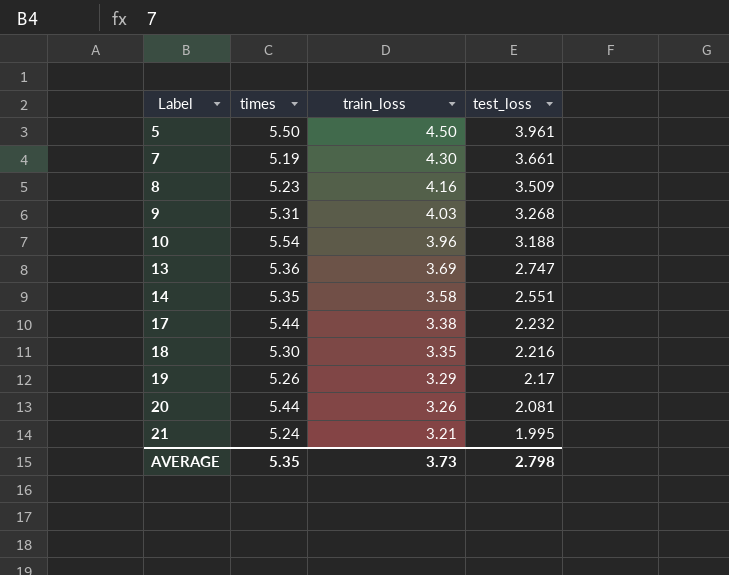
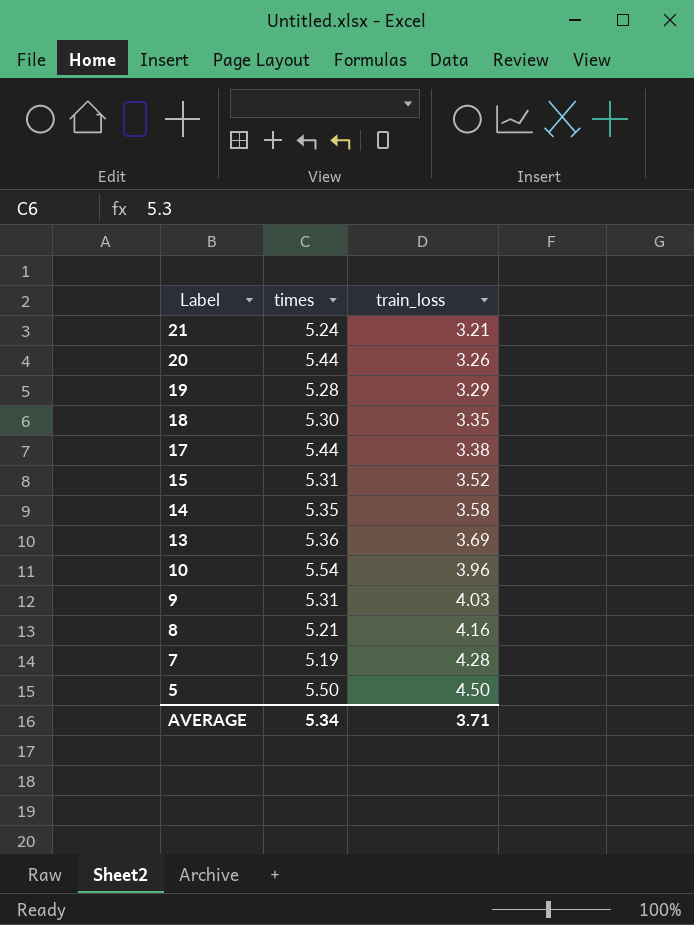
row order: Label ascending -> Label descending
column test_loss | position: 4 -> none
19 | times: 5.26 -> 5.28
row 15: none -> 5.31 | 3.52
8 | times: 5.23 -> 5.21
7 | train_loss: 4.30 -> 4.28
AVERAGE | times: 5.35 -> 5.34
AVERAGE | train_loss: 3.73 -> 3.71

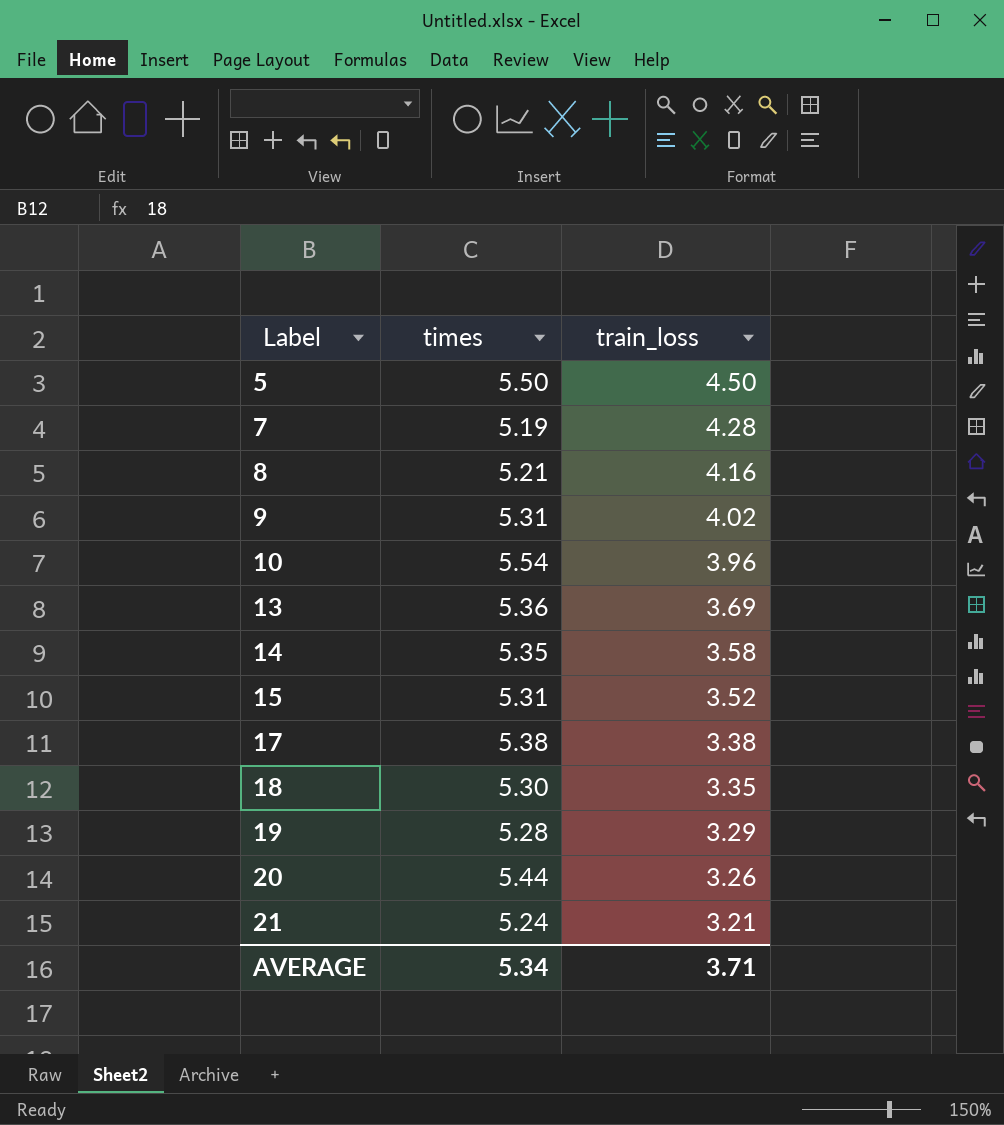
row order: Label descending -> Label ascending
9 | train_loss: 4.03 -> 4.02
17 | times: 5.44 -> 5.38

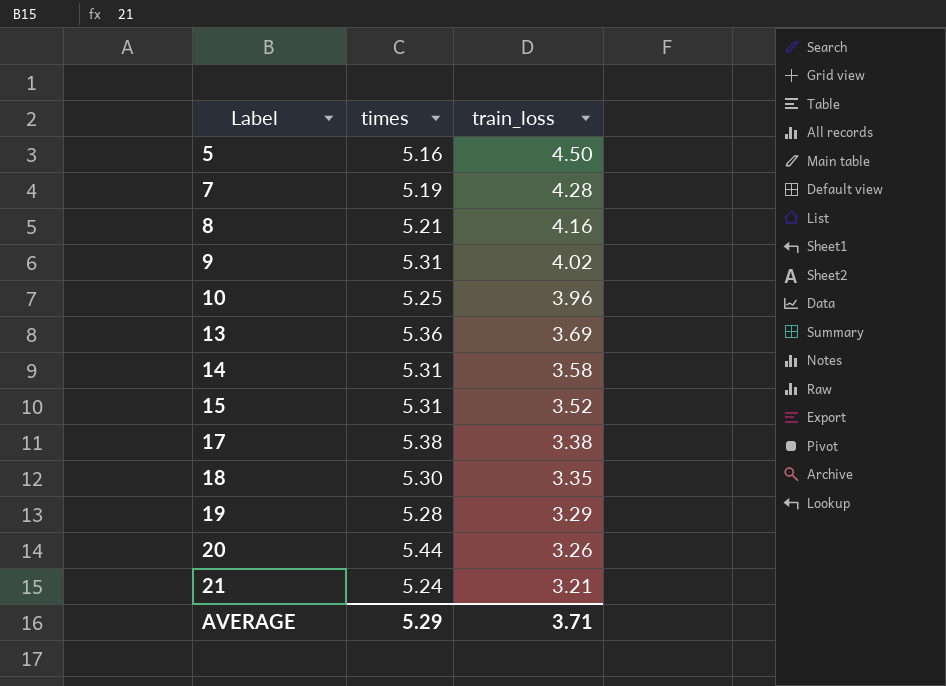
5 | times: 5.50 -> 5.16
10 | times: 5.54 -> 5.25
14 | times: 5.35 -> 5.31
AVERAGE | times: 5.34 -> 5.29

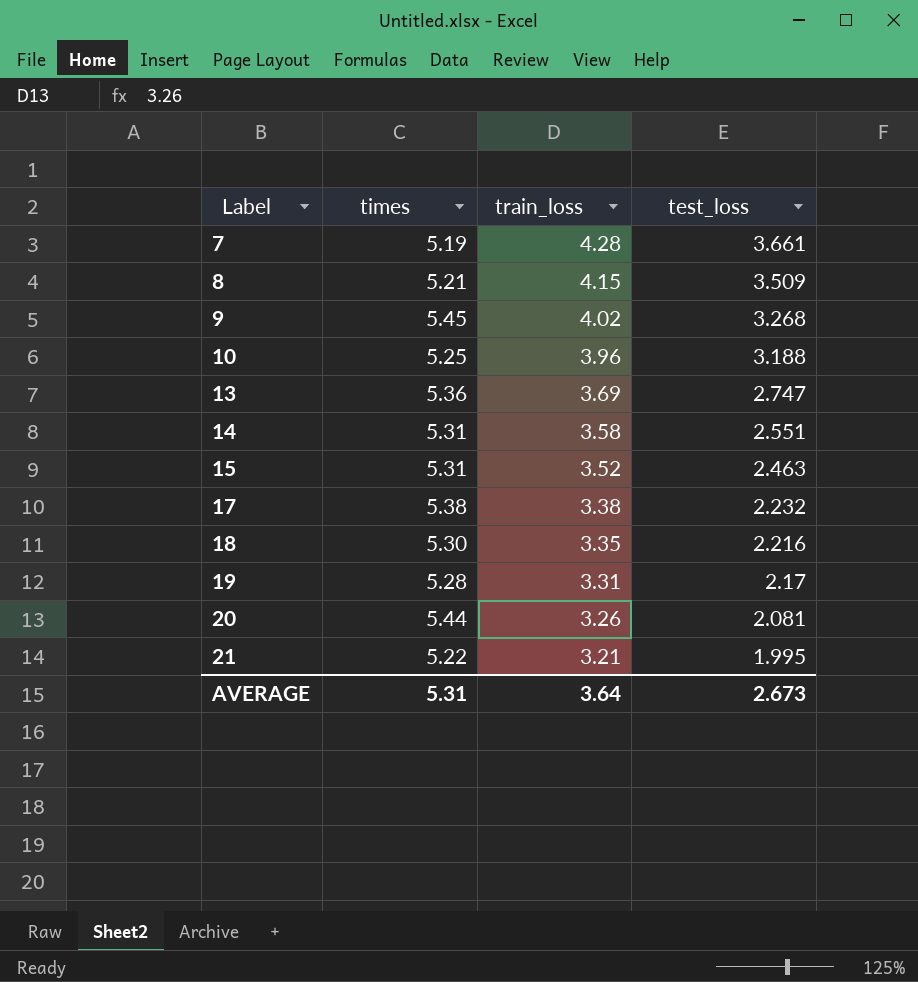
column test_loss | position: none -> 4
row 5: 5.16 | 4.50 -> none
8 | train_loss: 4.16 -> 4.15
9 | times: 5.31 -> 5.45
19 | train_loss: 3.29 -> 3.31
21 | times: 5.24 -> 5.22
AVERAGE | times: 5.29 -> 5.31
AVERAGE | train_loss: 3.71 -> 3.64

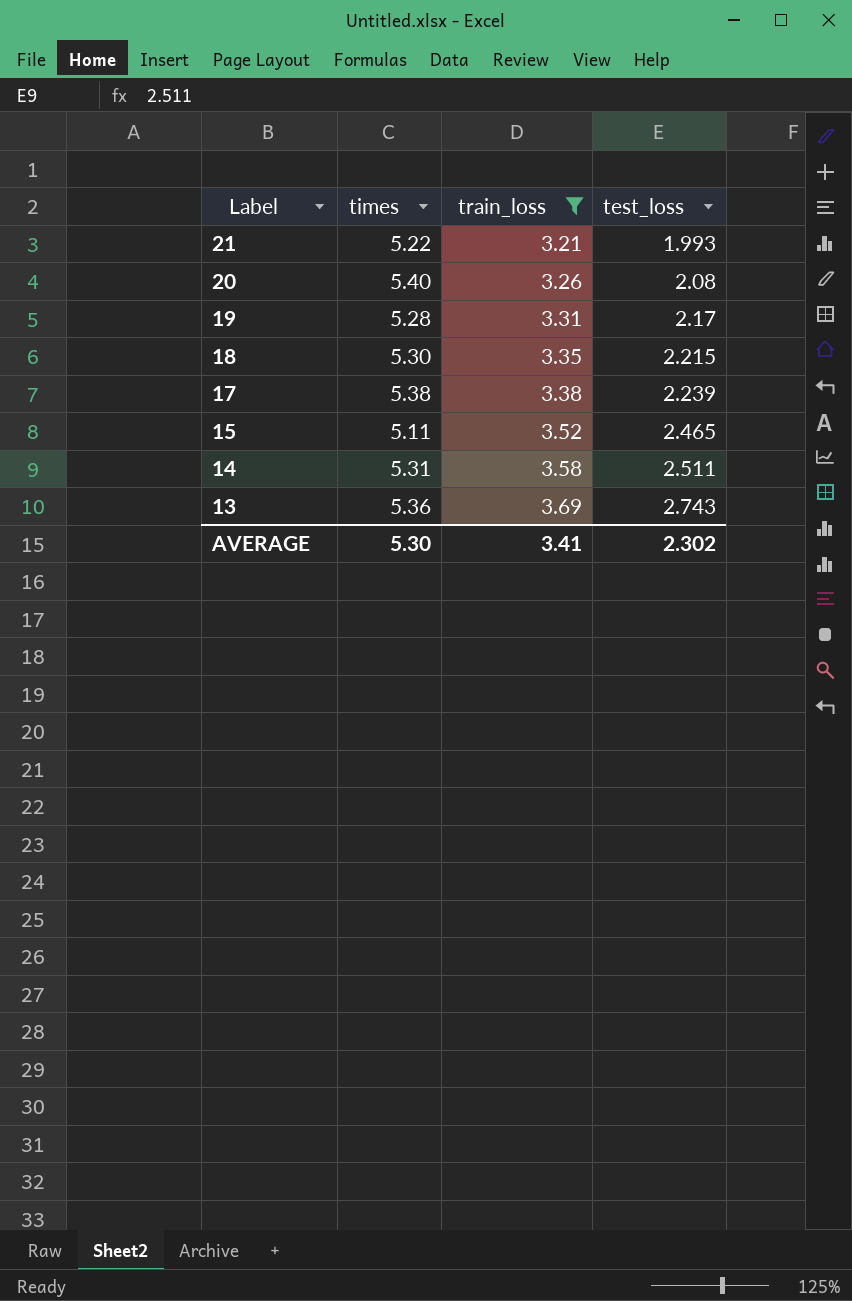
filter: none -> train_loss <= 3.69
row order: Label ascending -> Label descending
21 | test_loss: 1.995 -> 1.993
20 | times: 5.44 -> 5.40
20 | test_loss: 2.081 -> 2.08
18 | test_loss: 2.216 -> 2.215
17 | test_loss: 2.232 -> 2.239
15 | times: 5.31 -> 5.11
15 | test_loss: 2.463 -> 2.465
14 | test_loss: 2.551 -> 2.511
13 | test_loss: 2.747 -> 2.743
AVERAGE | times: 5.31 -> 5.30
AVERAGE | train_loss: 3.64 -> 3.41
AVERAGE | test_loss: 2.673 -> 2.302

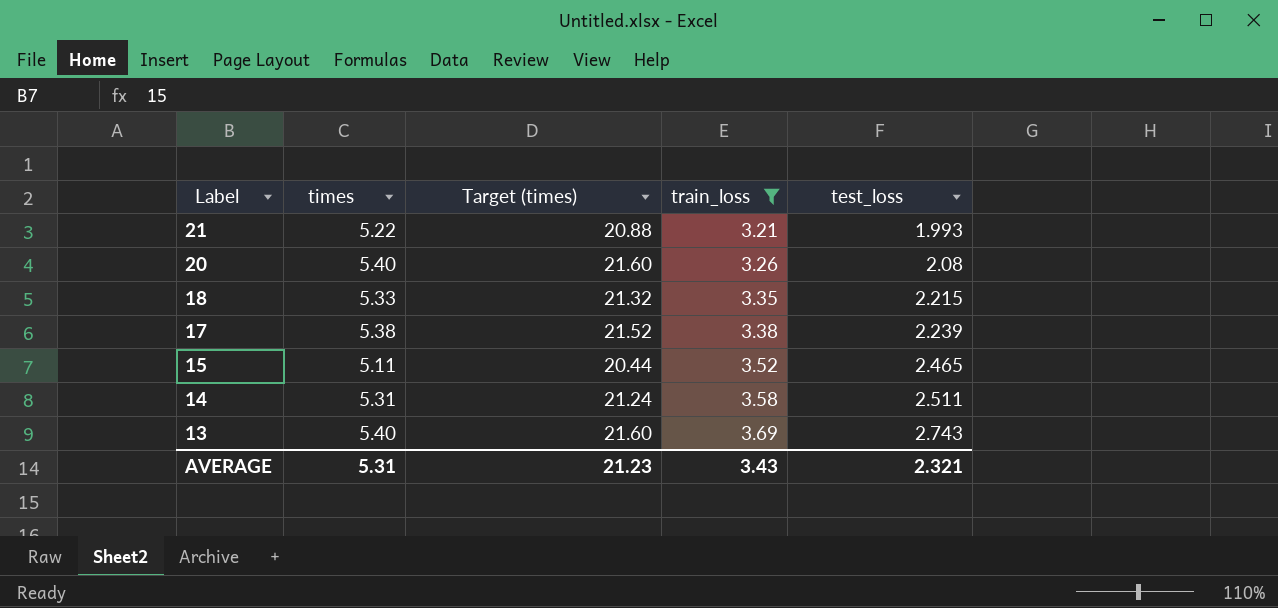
column Target (times) | formula: none -> [times] * 4
row 19: 5.28 | 3.31 | 2.17 -> none
18 | times: 5.30 -> 5.33
13 | times: 5.36 -> 5.40
AVERAGE | times: 5.30 -> 5.31
AVERAGE | train_loss: 3.41 -> 3.43
AVERAGE | test_loss: 2.302 -> 2.321

